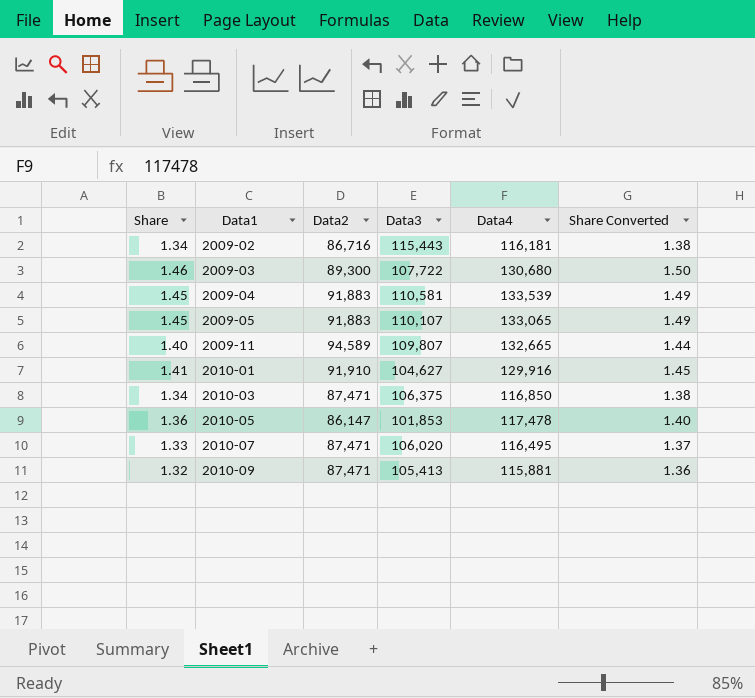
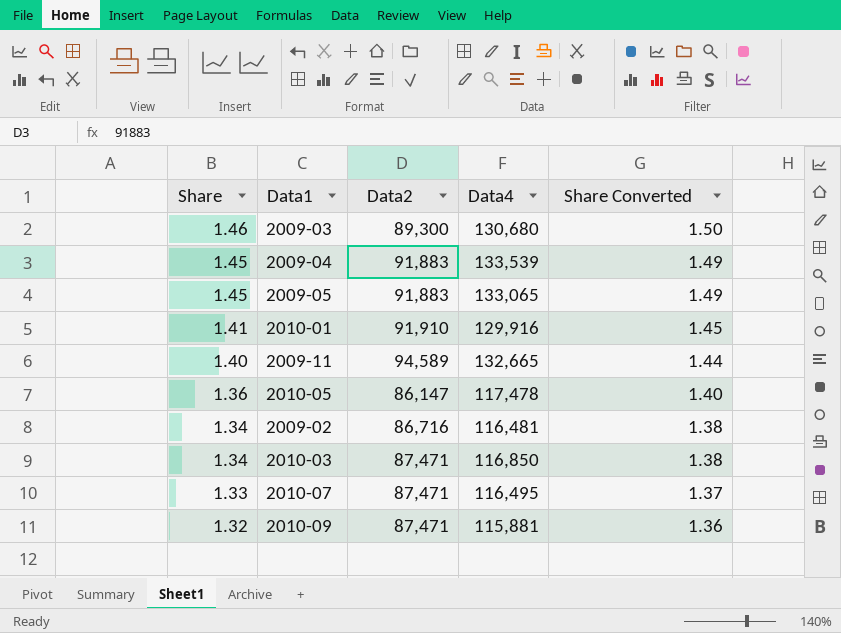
row order: Data1 ascending -> Share descending
column Data3 | position: 4 -> none
2009-02 | Data4: 116,181 -> 116,481

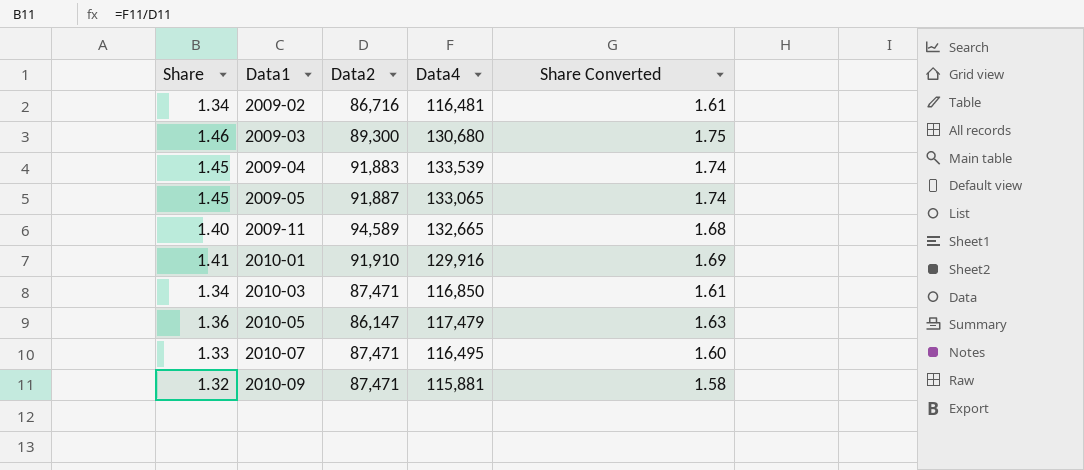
row order: Share descending -> Data1 ascending
column Share Converted | formula: [Share] * 1.03 -> [Share] * 1.2
2009-05 | Data2: 91,883 -> 91,887
2010-05 | Data4: 117,478 -> 117,479

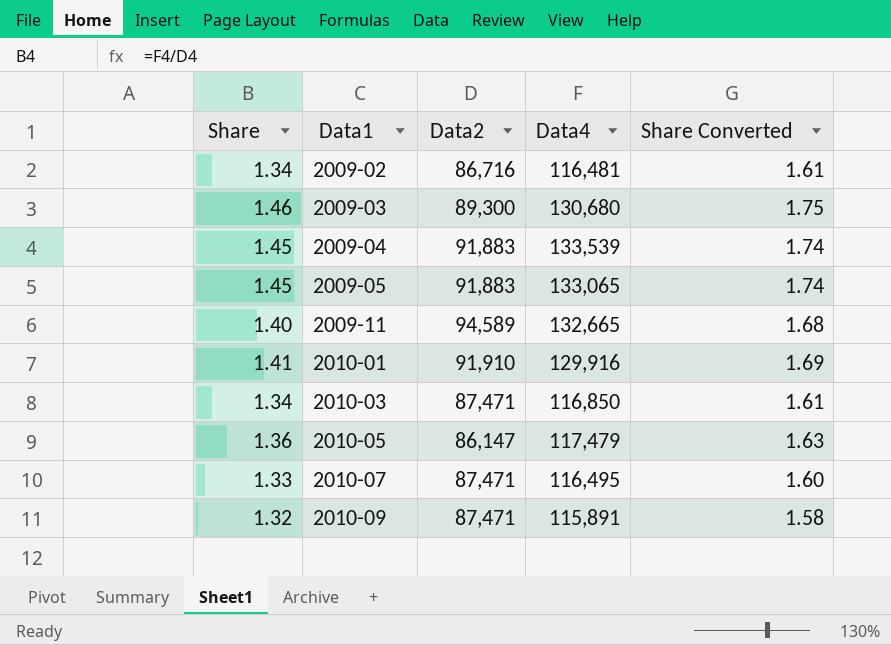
2009-05 | Data2: 91,887 -> 91,883
2010-09 | Data4: 115,881 -> 115,891

